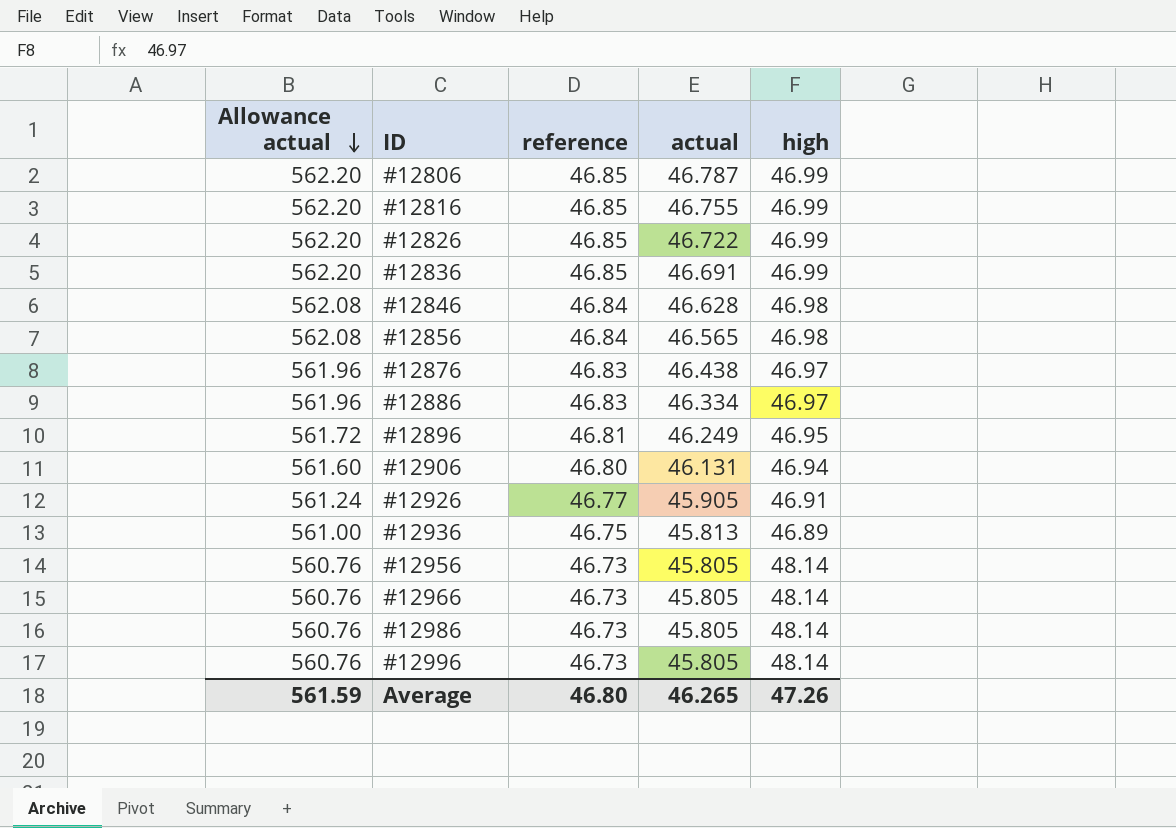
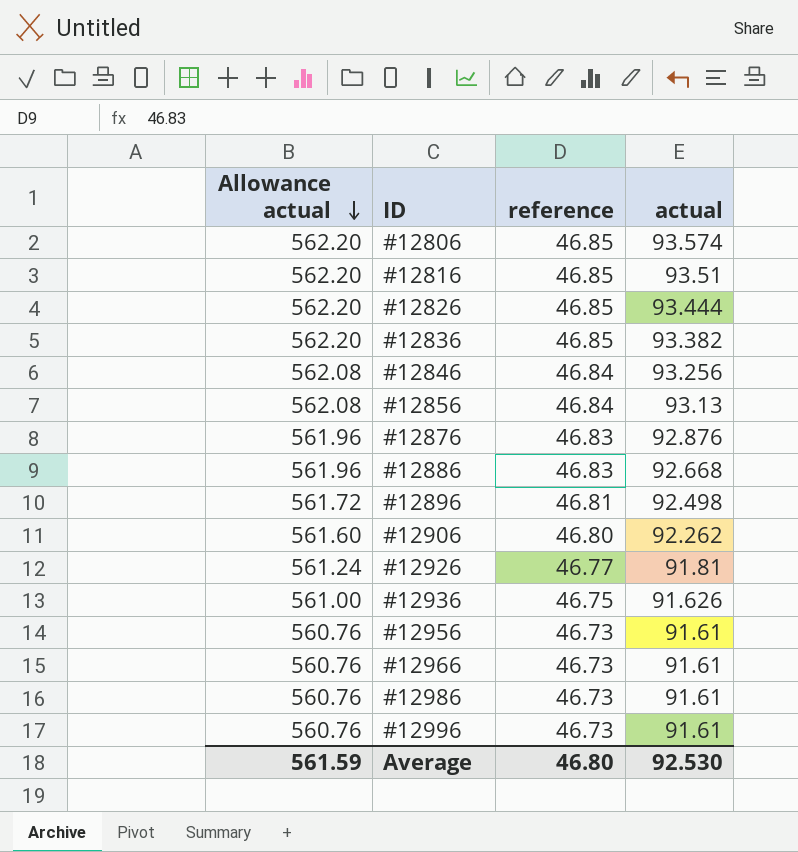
column high | position: 5 -> none
#12806 | actual: 46.787 -> 93.574
#12816 | actual: 46.755 -> 93.51
#12826 | actual: 46.722 -> 93.444
#12836 | actual: 46.691 -> 93.382
#12846 | actual: 46.628 -> 93.256
#12856 | actual: 46.565 -> 93.13
#12876 | actual: 46.438 -> 92.876
#12886 | actual: 46.334 -> 92.668
#12896 | actual: 46.249 -> 92.498
#12906 | actual: 46.131 -> 92.262
#12926 | actual: 45.905 -> 91.81
#12936 | actual: 45.813 -> 91.626
#12956 | actual: 45.805 -> 91.61
#12966 | actual: 45.805 -> 91.61
#12986 | actual: 45.805 -> 91.61
#12996 | actual: 45.805 -> 91.61
Average | actual: 46.265 -> 92.530

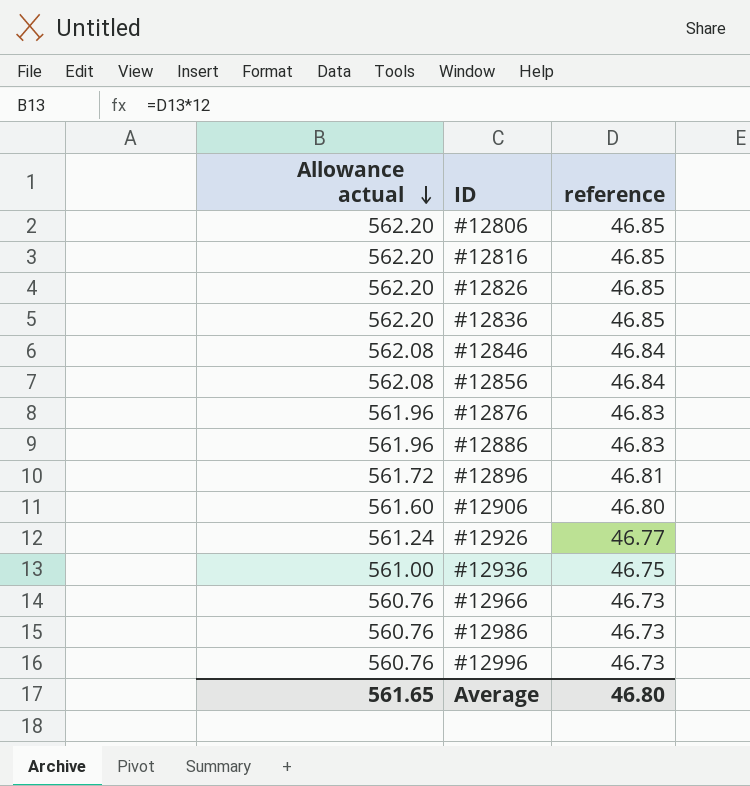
column actual | position: 4 -> none
row #12956: 560.76 | 46.73 | 91.61 -> none
Average | Allowance actual: 561.59 -> 561.65

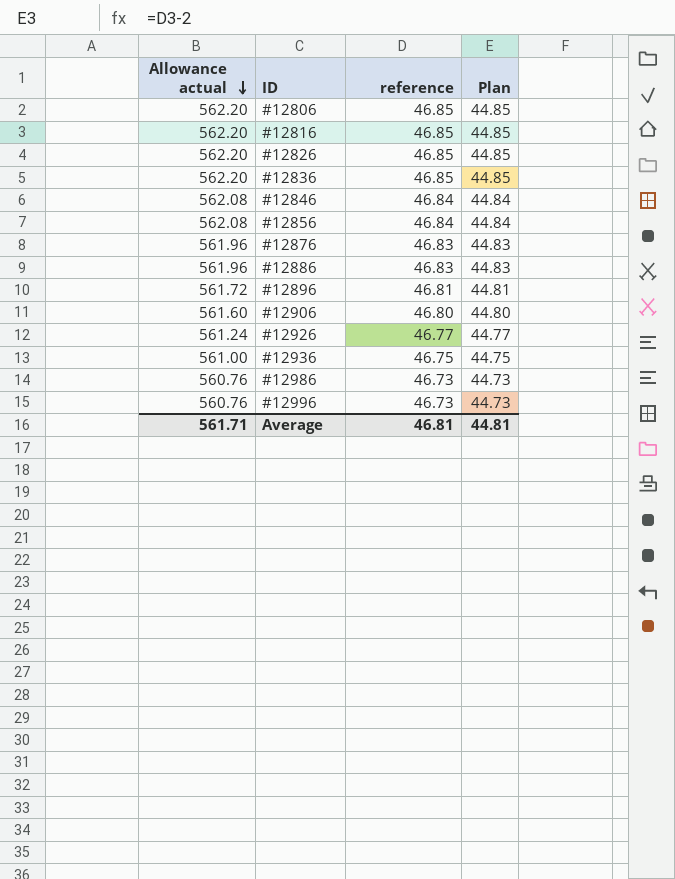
column Plan | formula: none -> [reference] - 2
row #12966: 560.76 | 46.73 -> none
Average | Allowance actual: 561.65 -> 561.71
Average | reference: 46.80 -> 46.81

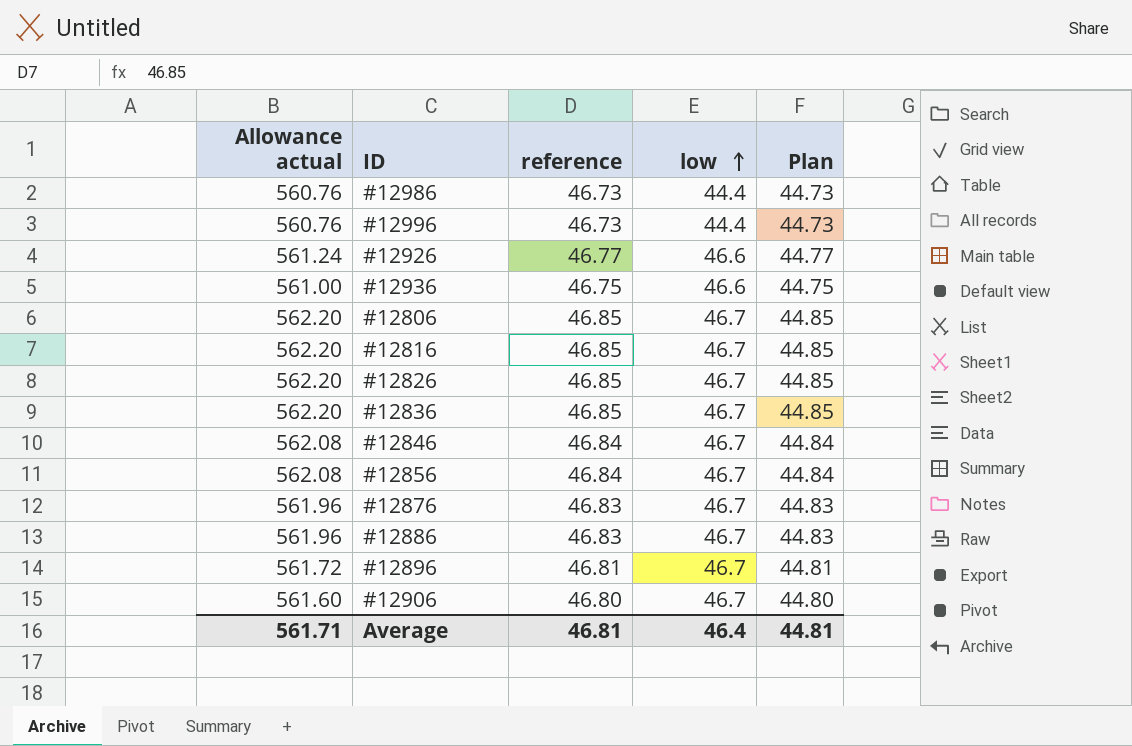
row order: Allowance actual descending -> low ascending
column low | position: none -> 4

